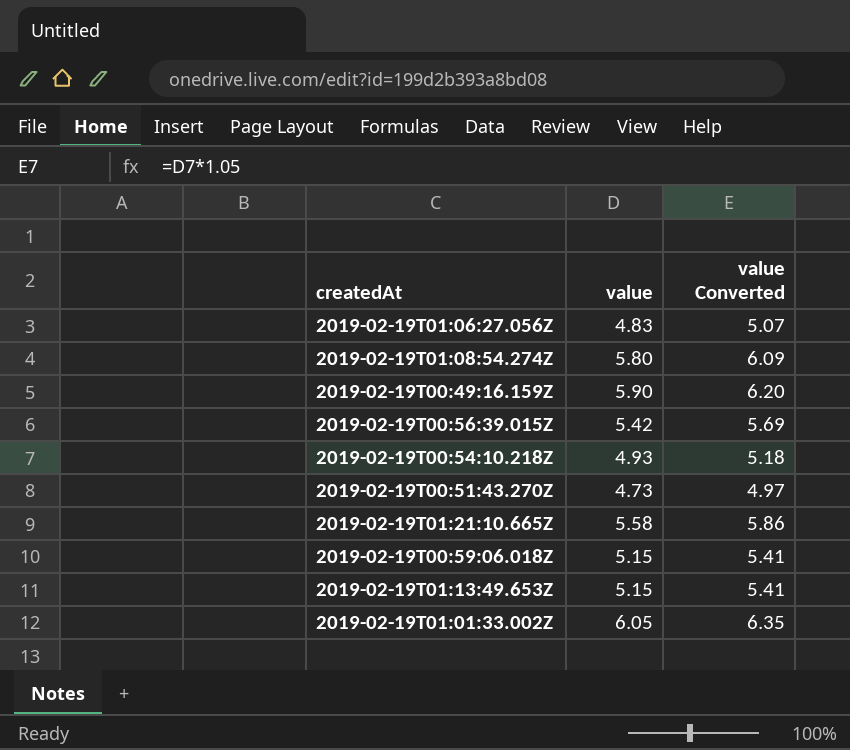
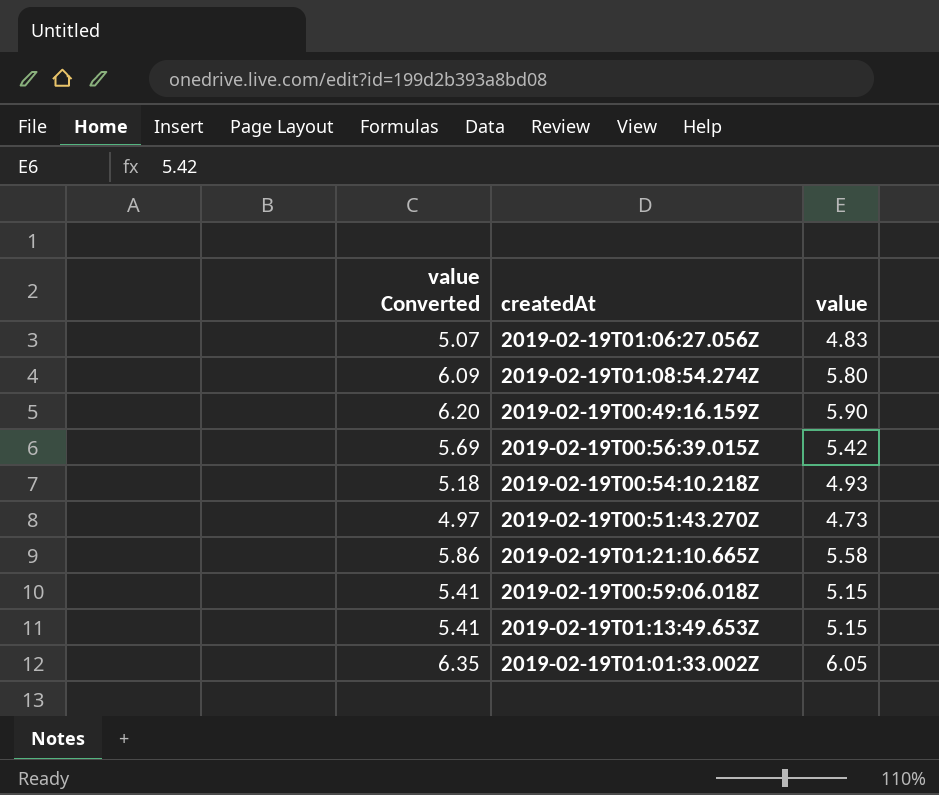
column value Converted | position: 3 -> 1

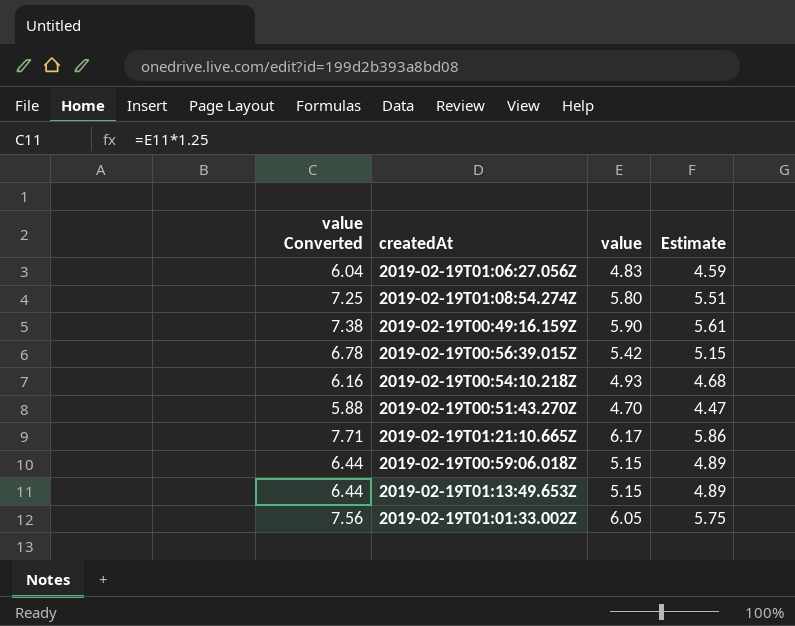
column value Converted | formula: [value] * 1.05 -> [value] * 1.25
column Estimate | formula: none -> [value] * 0.95
2019-02-19T00:51:43.270Z | value: 4.73 -> 4.70
2019-02-19T01:21:10.665Z | value: 5.58 -> 6.17

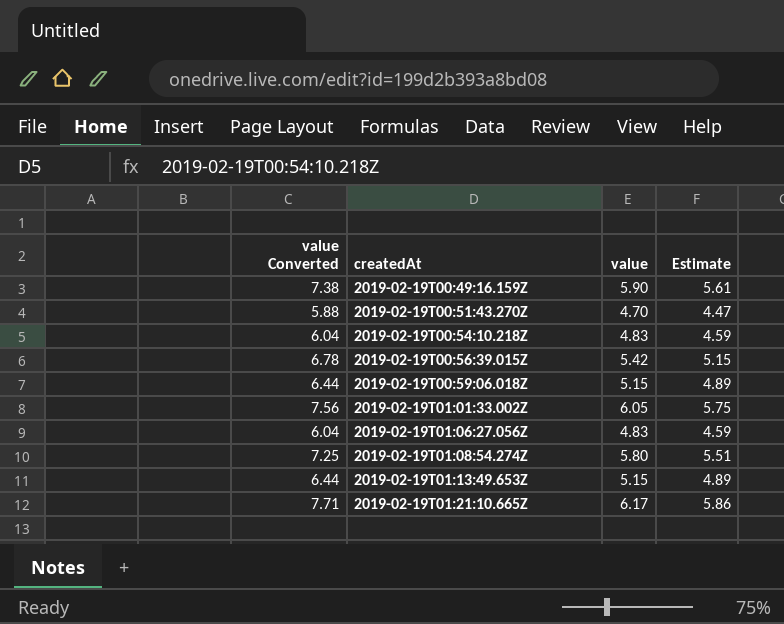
row order: none -> createdAt ascending
2019-02-19T00:54:10.218Z | value Converted: 6.16 -> 6.04
2019-02-19T00:54:10.218Z | value: 4.93 -> 4.83
2019-02-19T00:54:10.218Z | Estimate: 4.68 -> 4.59

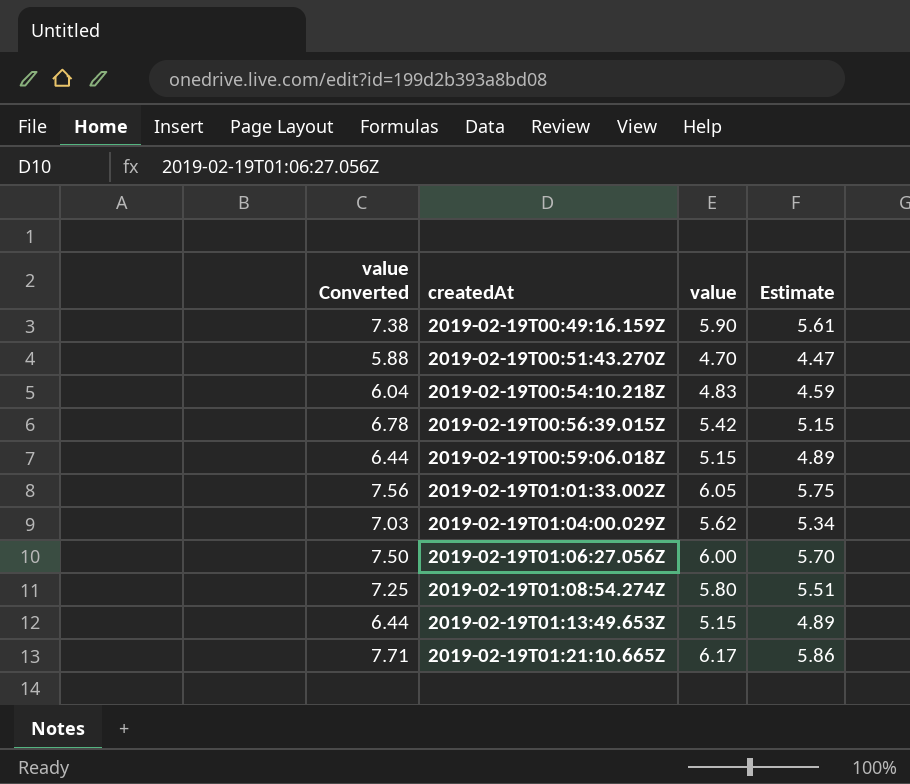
row 2019-02-19T01:04:00.029Z: none -> 7.03 | 5.62 | 5.34
2019-02-19T01:06:27.056Z | value Converted: 6.04 -> 7.50
2019-02-19T01:06:27.056Z | value: 4.83 -> 6.00
2019-02-19T01:06:27.056Z | Estimate: 4.59 -> 5.70

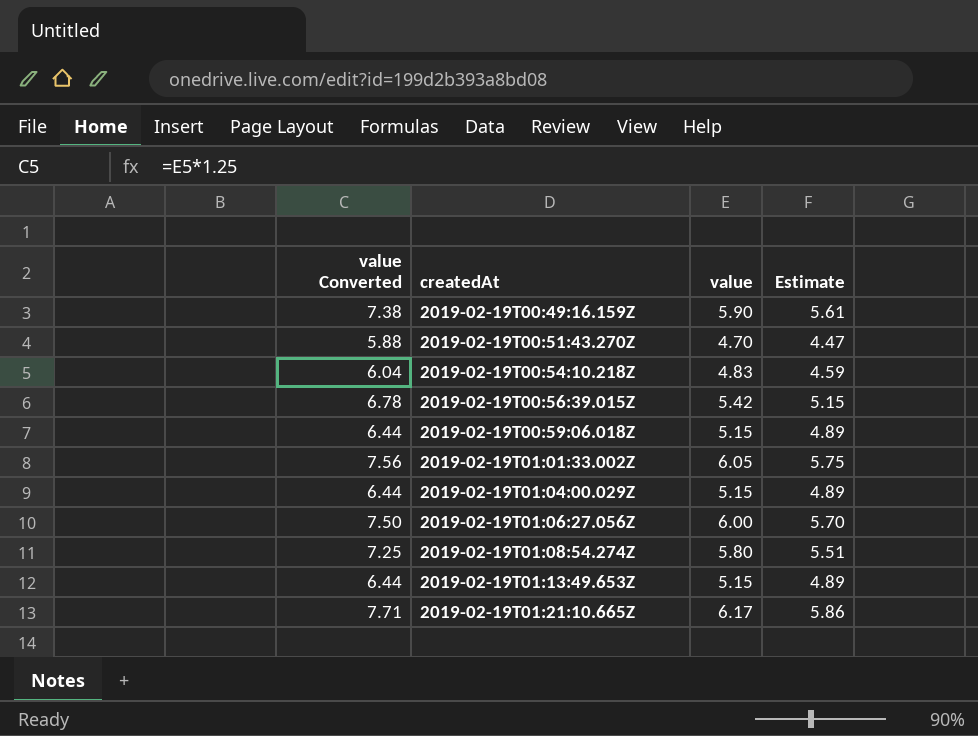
2019-02-19T01:04:00.029Z | value Converted: 7.03 -> 6.44
2019-02-19T01:04:00.029Z | value: 5.62 -> 5.15
2019-02-19T01:04:00.029Z | Estimate: 5.34 -> 4.89

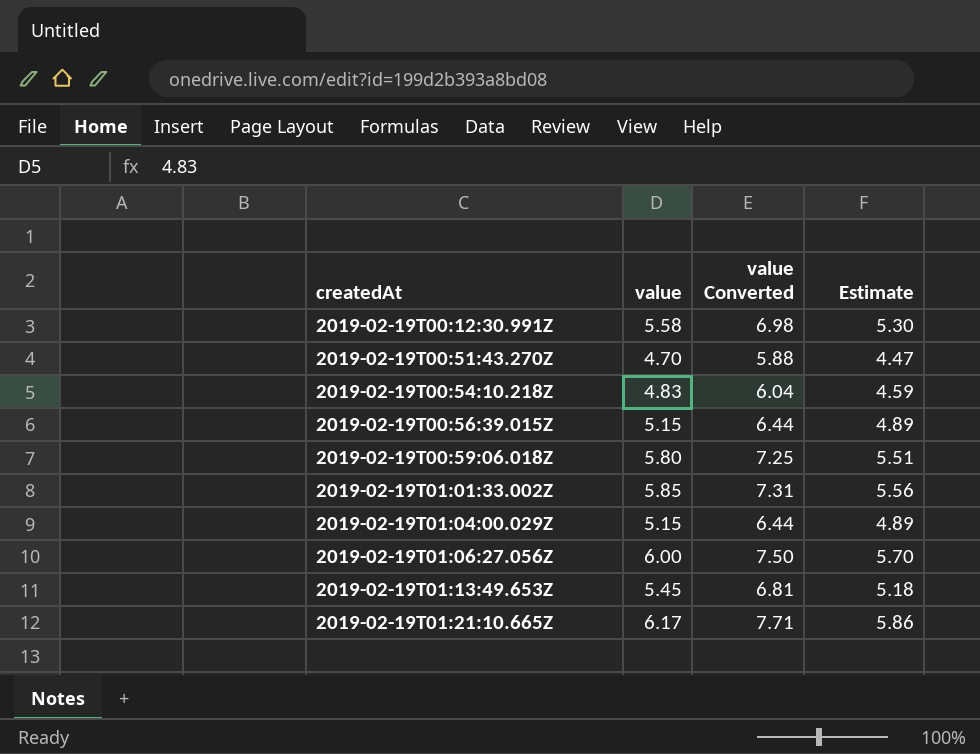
column value Converted | position: 1 -> 3
row 2019-02-19T00:49:16.159Z: 7.38 | 5.90 | 5.61 -> none
row 2019-02-19T01:08:54.274Z: 7.25 | 5.80 | 5.51 -> none
row 2019-02-19T00:12:30.991Z: none -> 5.58 | 6.98 | 5.30
2019-02-19T00:56:39.015Z | value: 5.42 -> 5.15
2019-02-19T00:56:39.015Z | value Converted: 6.78 -> 6.44
2019-02-19T00:56:39.015Z | Estimate: 5.15 -> 4.89
2019-02-19T00:59:06.018Z | value: 5.15 -> 5.80
2019-02-19T00:59:06.018Z | value Converted: 6.44 -> 7.25
2019-02-19T00:59:06.018Z | Estimate: 4.89 -> 5.51
2019-02-19T01:01:33.002Z | value: 6.05 -> 5.85
2019-02-19T01:01:33.002Z | value Converted: 7.56 -> 7.31
2019-02-19T01:01:33.002Z | Estimate: 5.75 -> 5.56
2019-02-19T01:13:49.653Z | value: 5.15 -> 5.45
2019-02-19T01:13:49.653Z | value Converted: 6.44 -> 6.81
2019-02-19T01:13:49.653Z | Estimate: 4.89 -> 5.18

